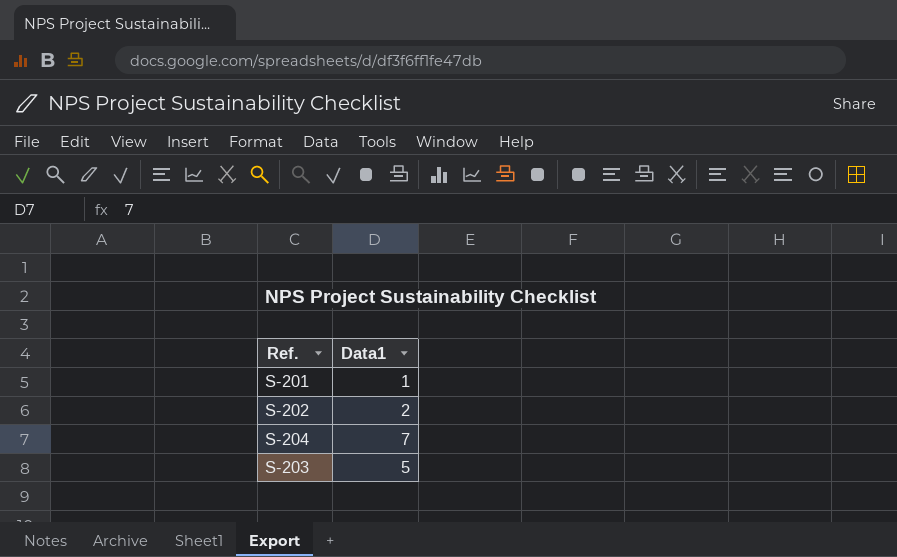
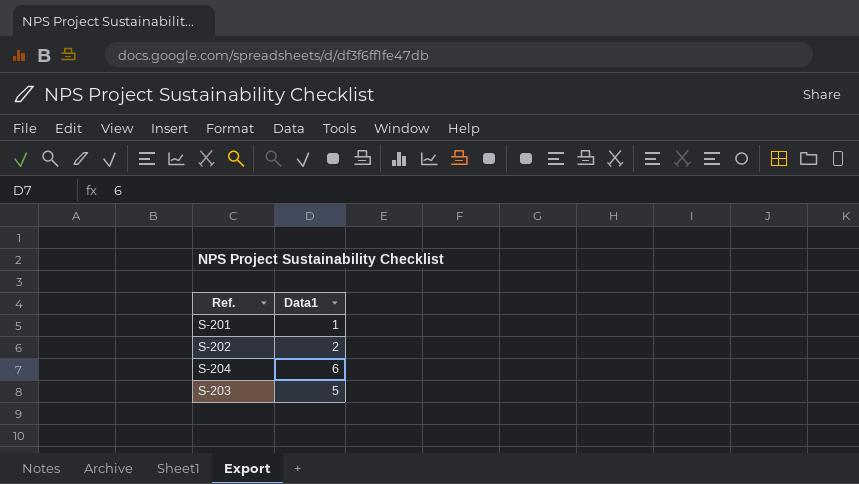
S-204 | Data1: 7 -> 6

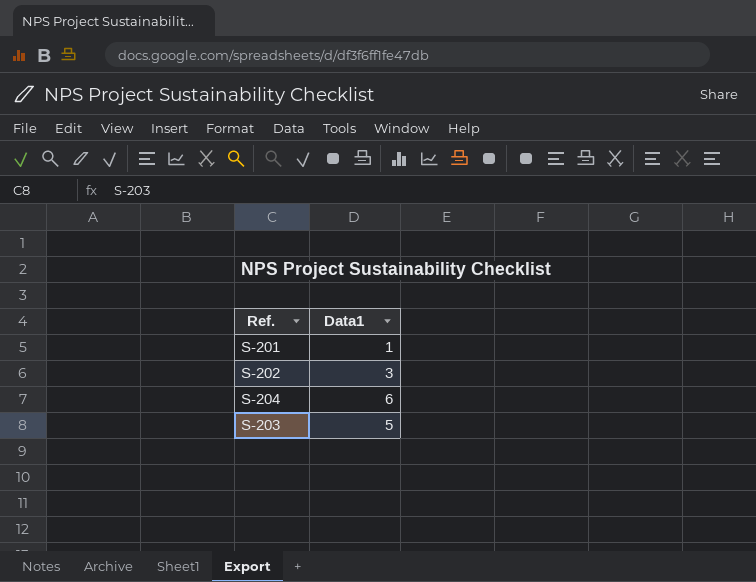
S-202 | Data1: 2 -> 3

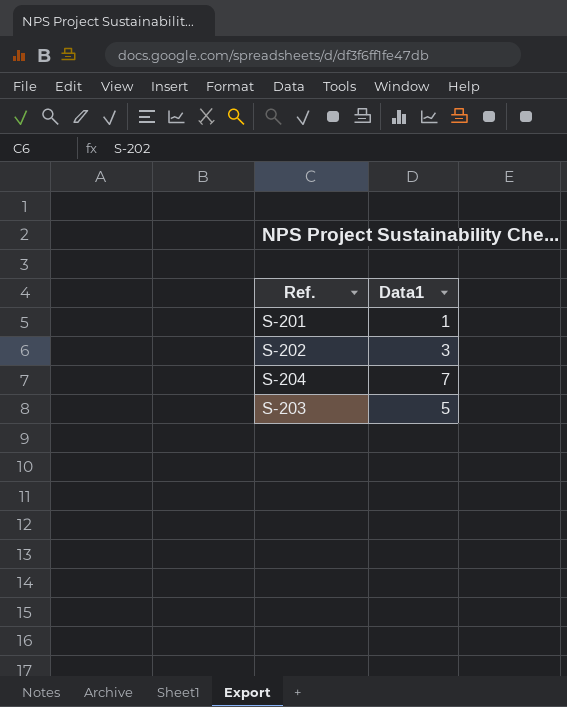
S-204 | Data1: 6 -> 7

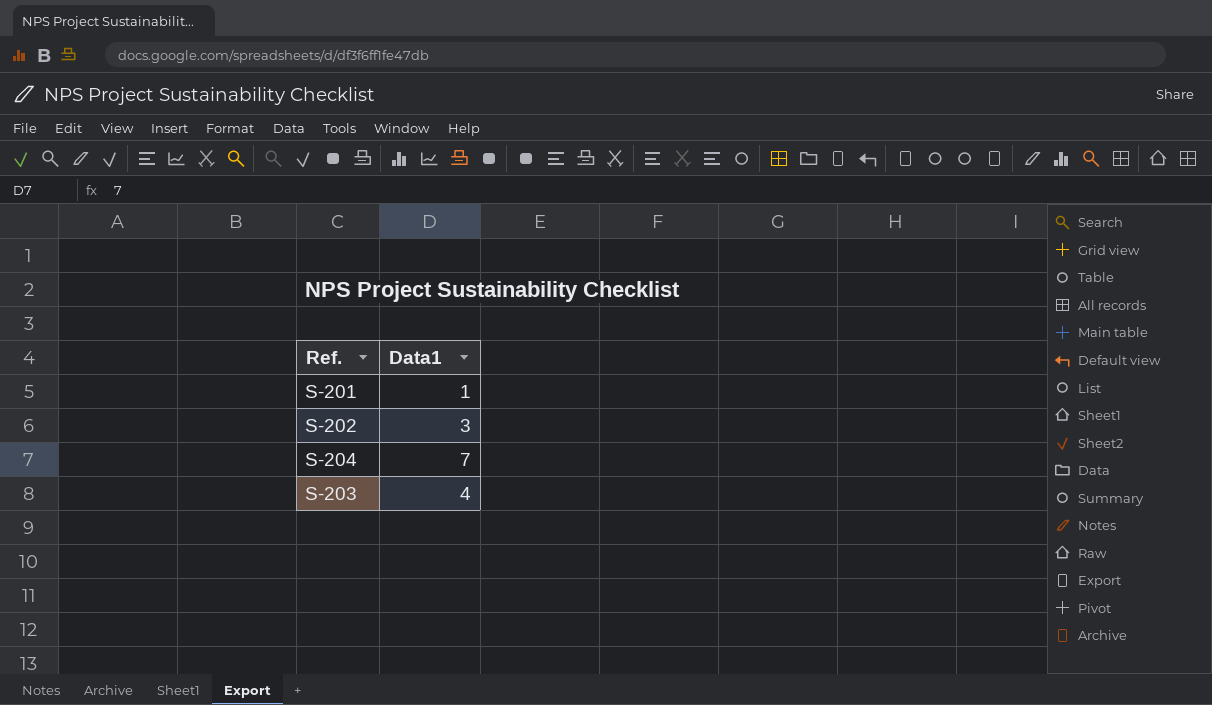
S-203 | Data1: 5 -> 4

